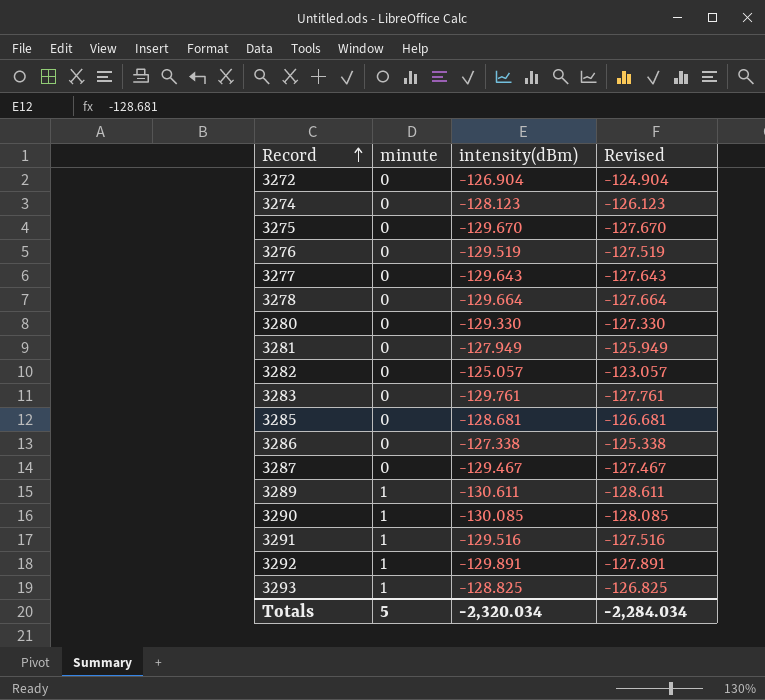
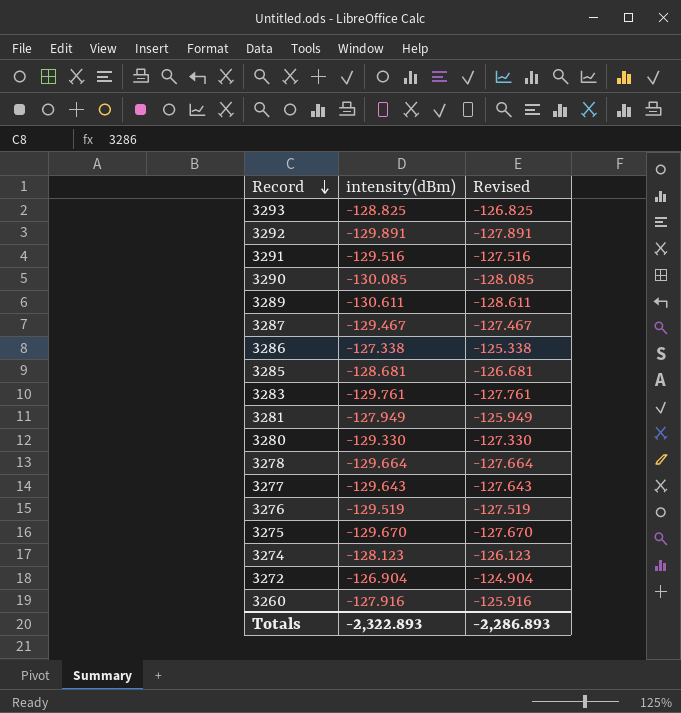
row order: Record ascending -> Record descending
column minute | position: 2 -> none
row 3282: 0 | -125.057 | -123.057 -> none
row 3260: none -> -127.916 | -125.916
Totals | intensity(dBm): -2,320.034 -> -2,322.893
Totals | Revised: -2,284.034 -> -2,286.893

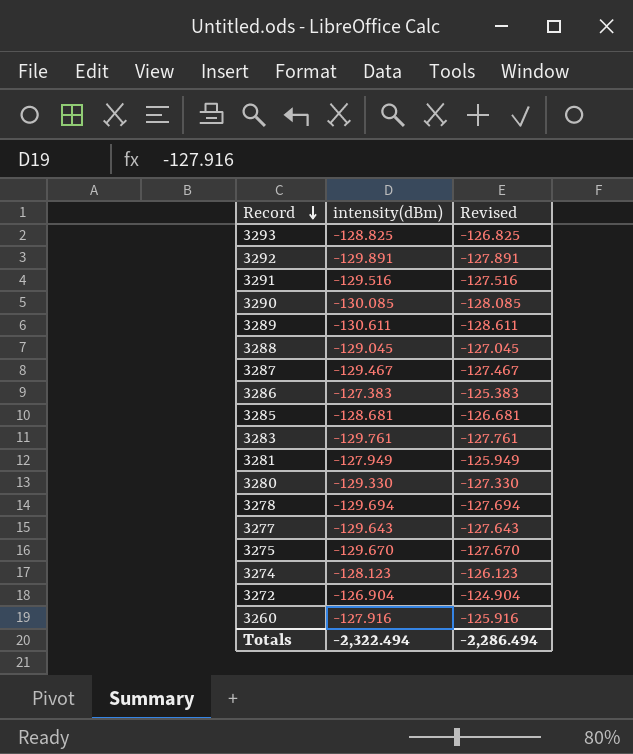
row 3276: -129.519 | -127.519 -> none
row 3288: none -> -129.045 | -127.045
3286 | intensity(dBm): -127.338 -> -127.383
3286 | Revised: -125.338 -> -125.383
3278 | intensity(dBm): -129.664 -> -129.694
3278 | Revised: -127.664 -> -127.694
Totals | intensity(dBm): -2,322.893 -> -2,322.494
Totals | Revised: -2,286.893 -> -2,286.494

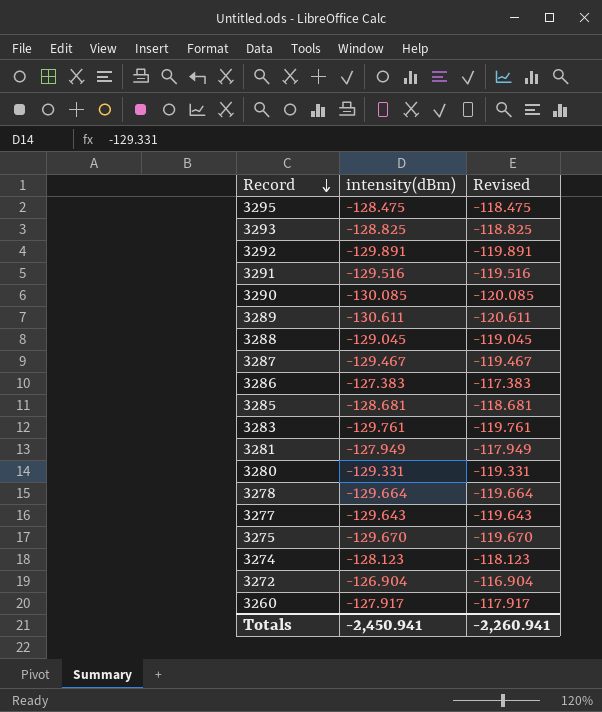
column Revised | formula: [intensity(dBm)] + 2 -> [intensity(dBm)] + 10
row 3295: none -> -128.475 | -118.475
3280 | intensity(dBm): -129.330 -> -129.331
3278 | intensity(dBm): -129.694 -> -129.664
3260 | intensity(dBm): -127.916 -> -127.917
Totals | intensity(dBm): -2,322.494 -> -2,450.941
Totals | Revised: -2,286.494 -> -2,260.941

